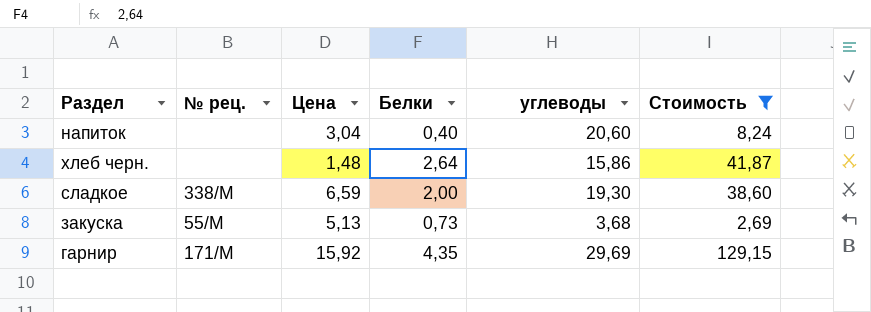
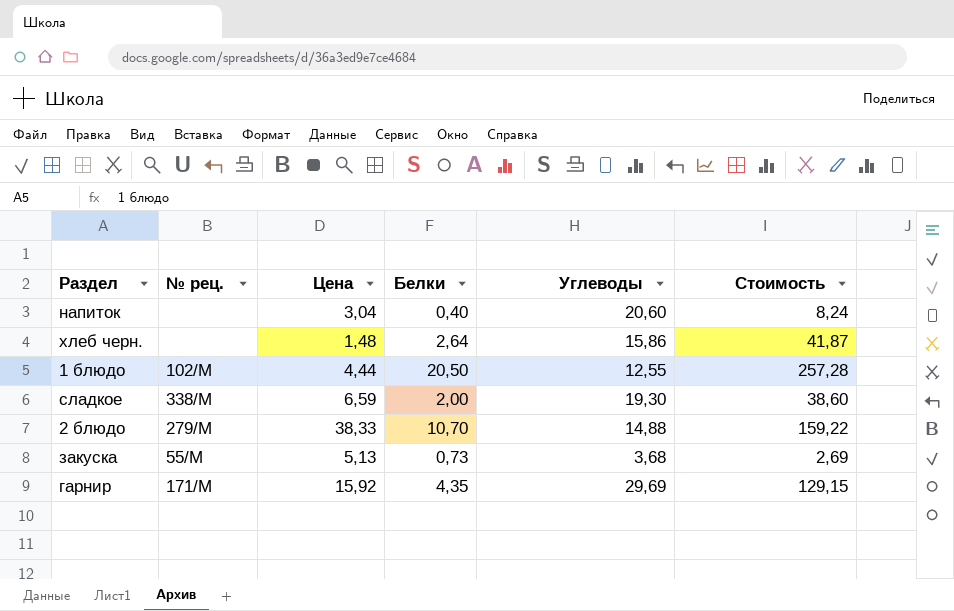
filter: Стоимость <= 129,15 -> none
column name: углеводы -> Углеводы

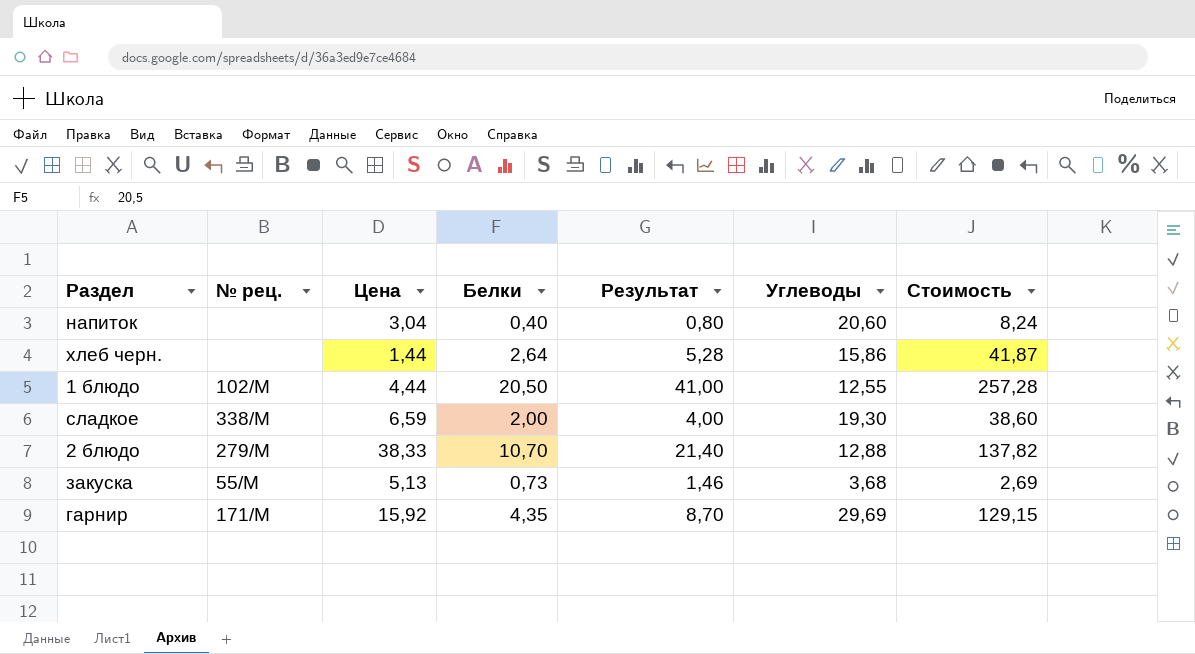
column Результат | formula: none -> [Белки] * 2
хлеб черн. | Цена: 1,48 -> 1,44
2 блюдо | Углеводы: 14,88 -> 12,88
2 блюдо | Стоимость: 159,22 -> 137,82

